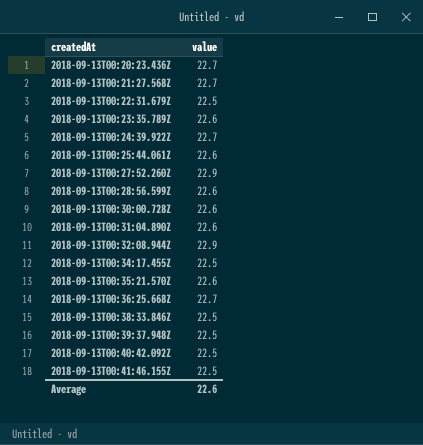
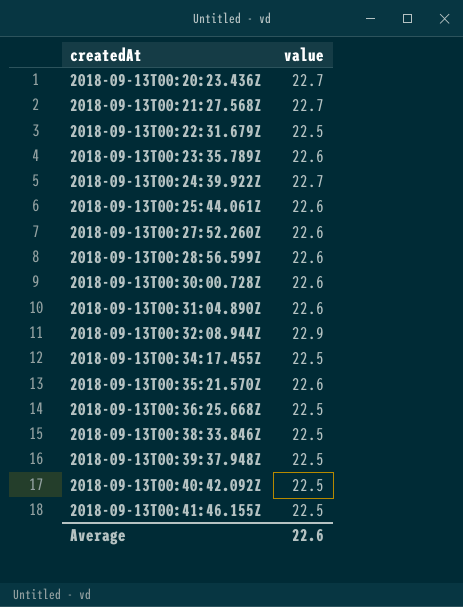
2018-09-13T00:27:52.260Z | value: 22.9 -> 22.6
2018-09-13T00:36:25.668Z | value: 22.7 -> 22.5

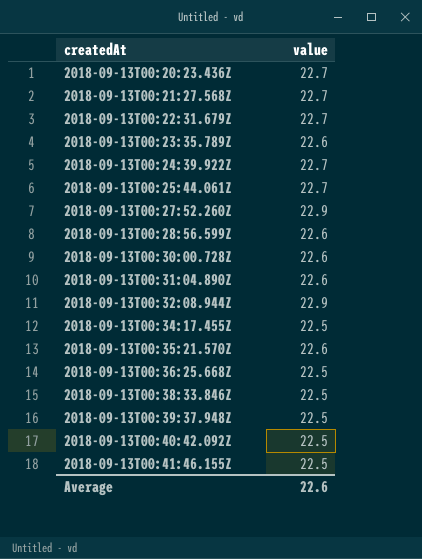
2018-09-13T00:22:31.679Z | value: 22.5 -> 22.7
2018-09-13T00:25:44.061Z | value: 22.6 -> 22.7
2018-09-13T00:27:52.260Z | value: 22.6 -> 22.9

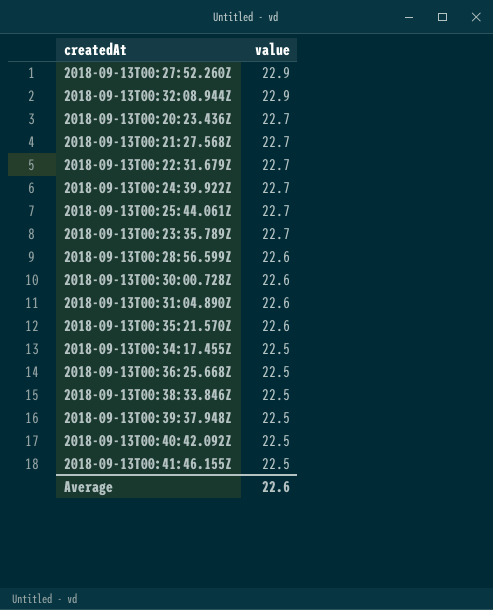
row order: createdAt ascending -> value descending
2018-09-13T00:23:35.789Z | value: 22.6 -> 22.7

